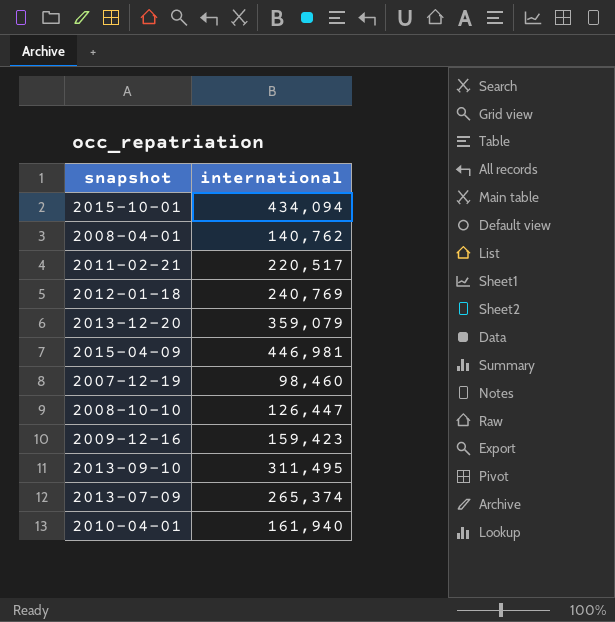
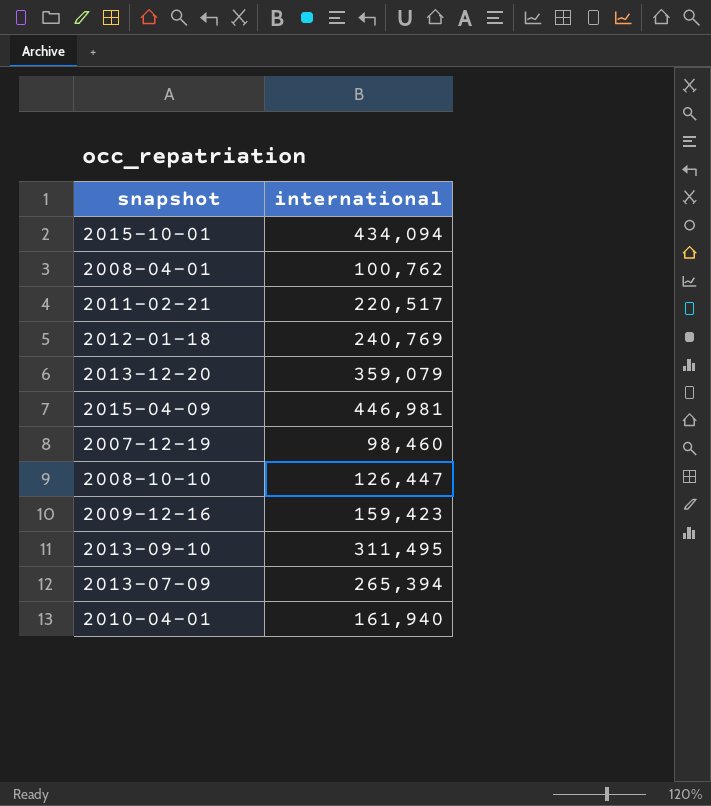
2008-04-01 | international: 140,762 -> 100,762
2013-07-09 | international: 265,374 -> 265,394

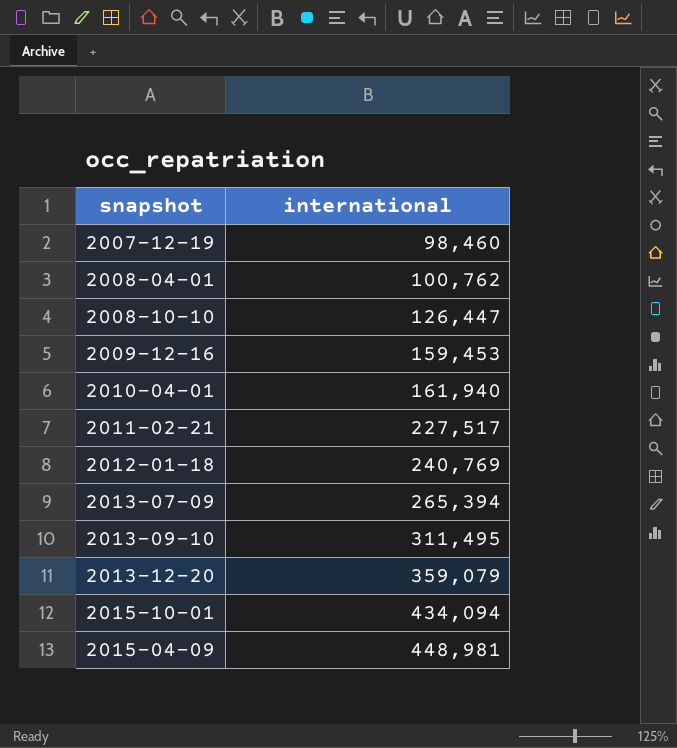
row order: none -> international ascending
2009-12-16 | international: 159,423 -> 159,453
2011-02-21 | international: 220,517 -> 227,517
2015-04-09 | international: 446,981 -> 448,981

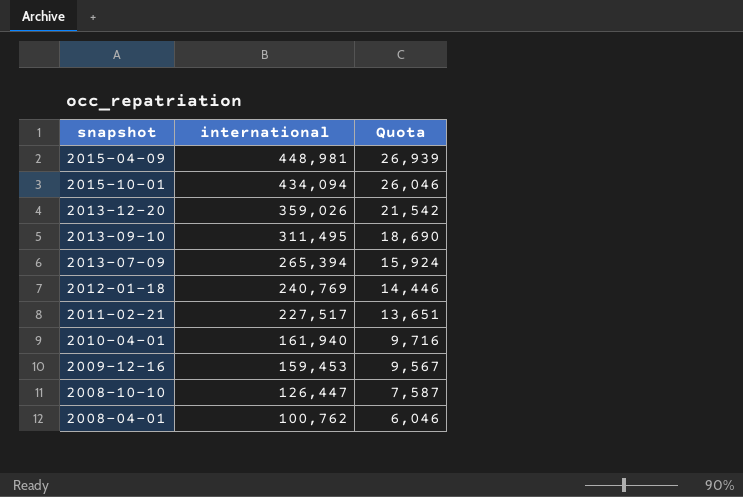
row order: international ascending -> international descending
column Quota | formula: none -> [international] * 0.06
row 2007-12-19: 98,460 -> none
2013-12-20 | international: 359,079 -> 359,026

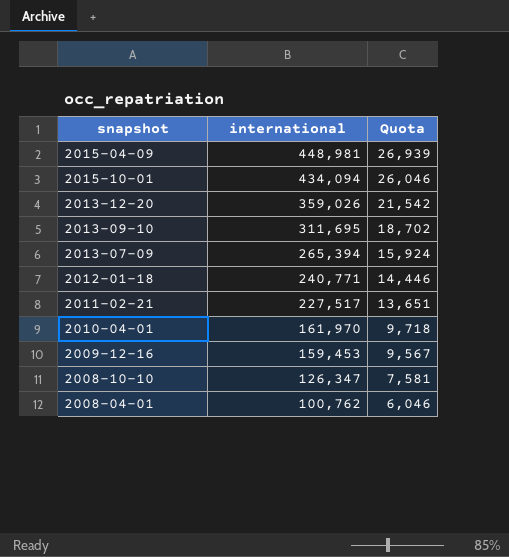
2013-09-10 | international: 311,495 -> 311,695
2013-09-10 | Quota: 18,690 -> 18,702
2012-01-18 | international: 240,769 -> 240,771
2010-04-01 | international: 161,940 -> 161,970
2010-04-01 | Quota: 9,716 -> 9,718
2008-10-10 | international: 126,447 -> 126,347
2008-10-10 | Quota: 7,587 -> 7,581

